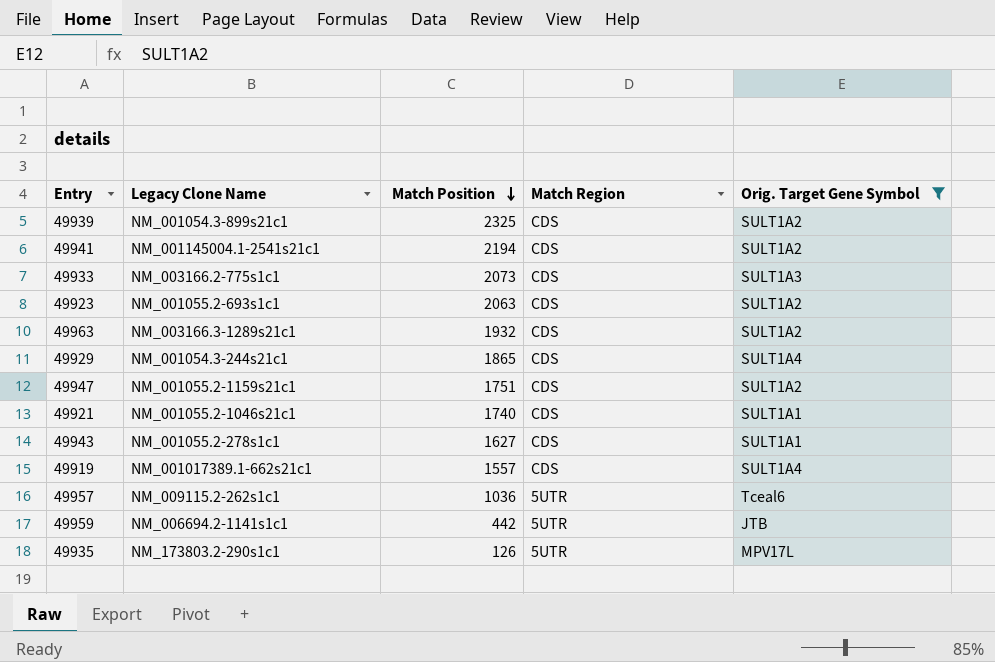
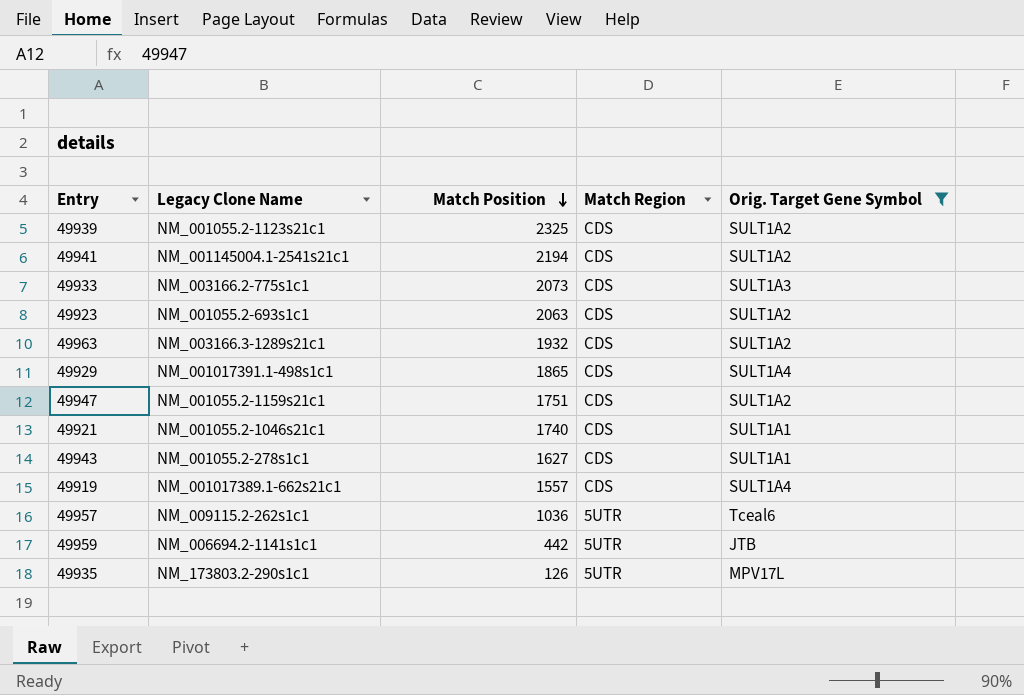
49939 | Legacy Clone Name: NM_001054.3-899s21c1 -> NM_001055.2-1123s21c1
49929 | Legacy Clone Name: NM_001054.3-244s21c1 -> NM_001017391.1-498s1c1

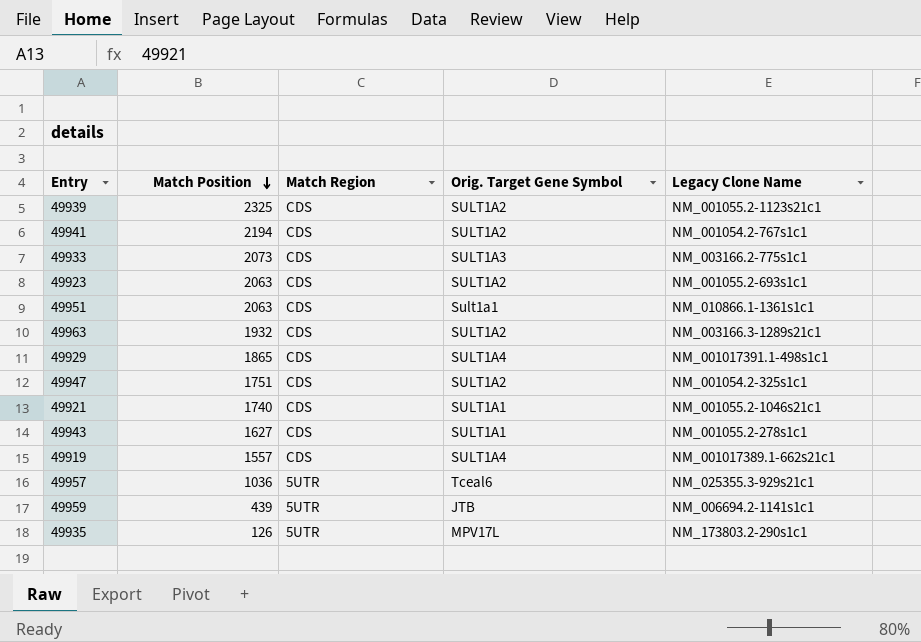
filter: Orig. Target Gene Symbol != Sult1a1 -> none
column Legacy Clone Name | position: 2 -> 5
49941 | Legacy Clone Name: NM_001145004.1-2541s21c1 -> NM_001054.2-767s1c1
49947 | Legacy Clone Name: NM_001055.2-1159s21c1 -> NM_001054.2-325s1c1
49957 | Legacy Clone Name: NM_009115.2-262s1c1 -> NM_025355.3-929s21c1
49959 | Match Position: 442 -> 439

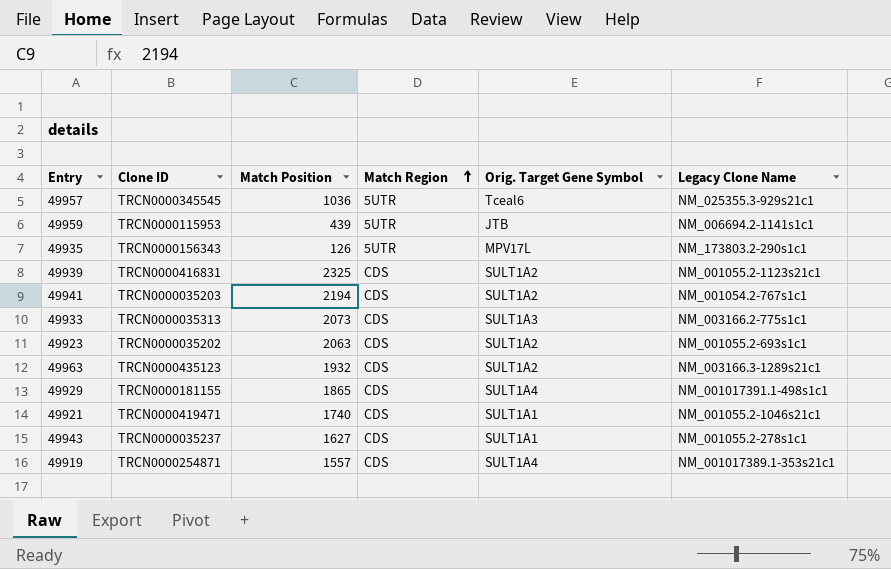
row order: Match Position descending -> Match Region ascending
column Clone ID | position: none -> 2
row 49951: 2063 | CDS | Sult1a1 | NM_010866.1-1361s1c1 -> none
row 49947: 1751 | CDS | SULT1A2 | NM_001054.2-325s1c1 -> none
49919 | Legacy Clone Name: NM_001017389.1-662s21c1 -> NM_001017389.1-353s21c1

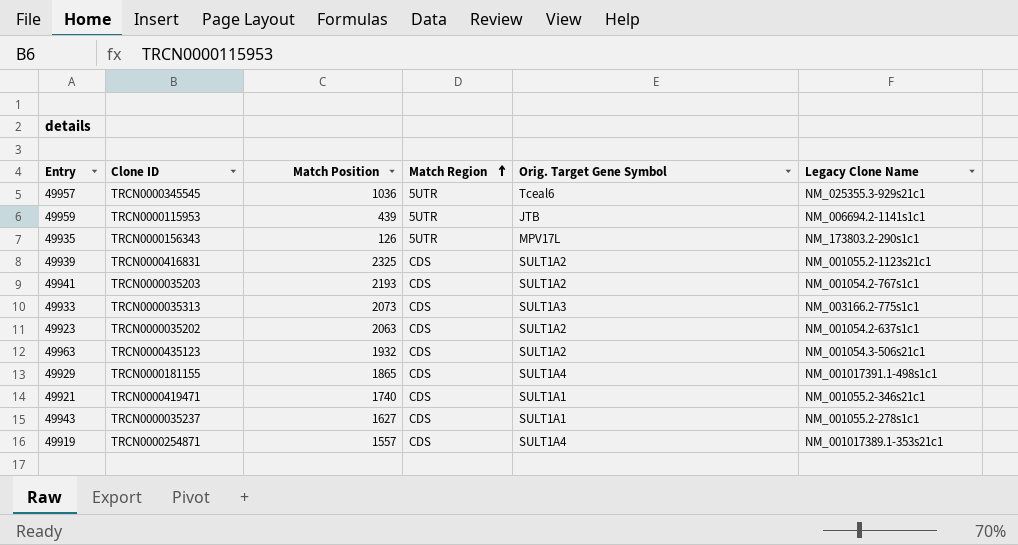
49941 | Match Position: 2194 -> 2193
49923 | Legacy Clone Name: NM_001055.2-693s1c1 -> NM_001054.2-637s1c1
49963 | Legacy Clone Name: NM_003166.3-1289s21c1 -> NM_001054.3-506s21c1
49921 | Legacy Clone Name: NM_001055.2-1046s21c1 -> NM_001055.2-346s21c1

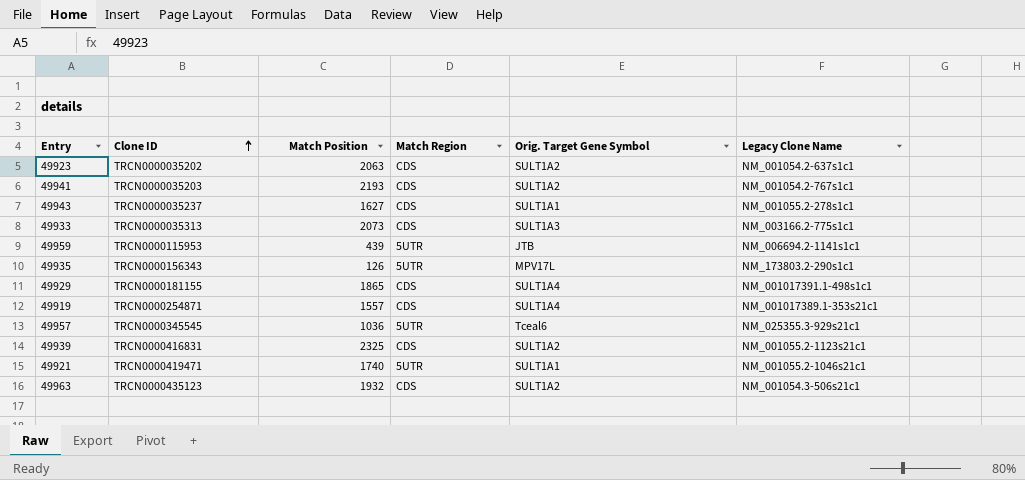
row order: Match Region ascending -> Clone ID ascending
49921 | Match Region: CDS -> 5UTR
49921 | Legacy Clone Name: NM_001055.2-346s21c1 -> NM_001055.2-1046s21c1

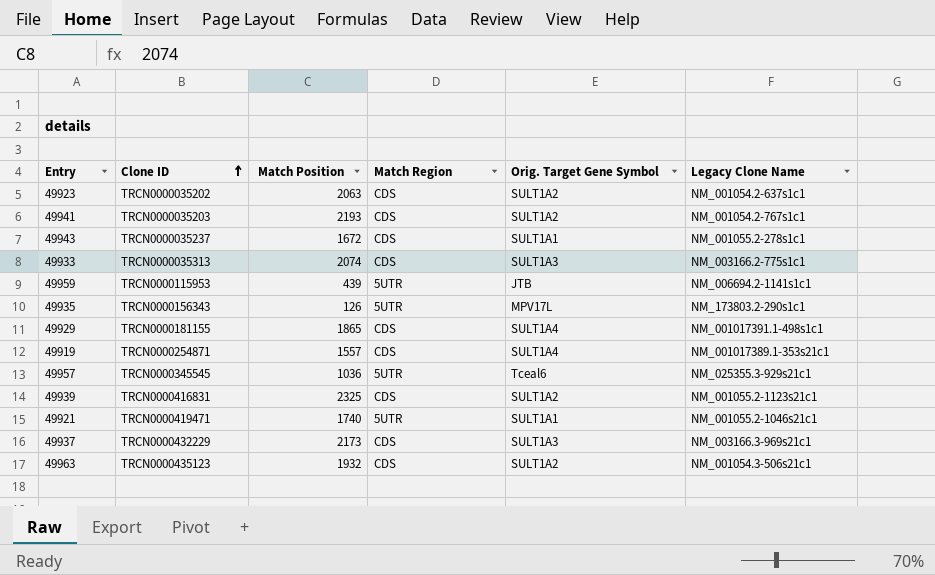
49943 | Match Position: 1627 -> 1672
49933 | Match Position: 2073 -> 2074
row 49937: none -> TRCN0000432229 | 2173 | CDS | SULT1A3 | NM_003166.3-969s21c1

